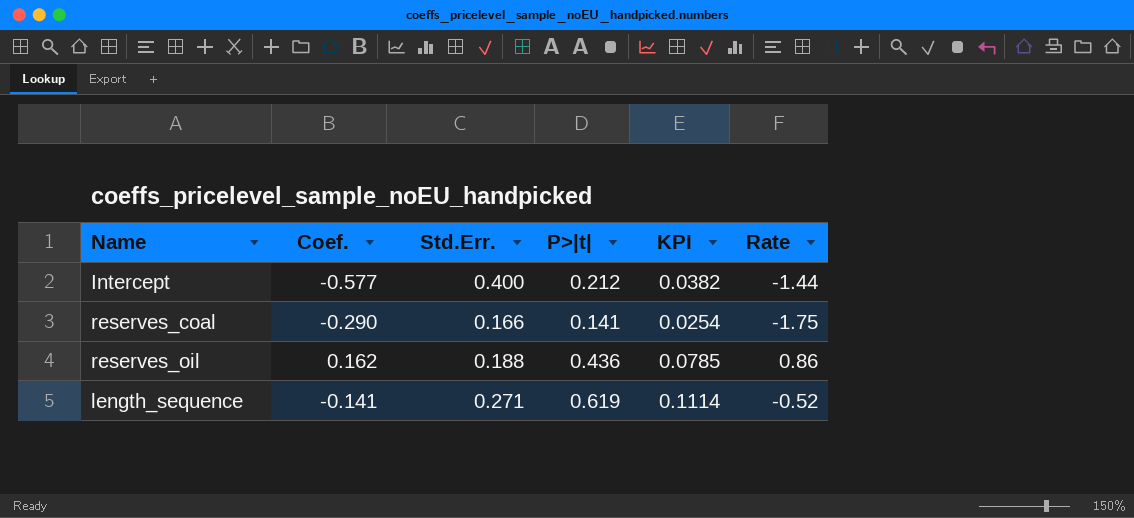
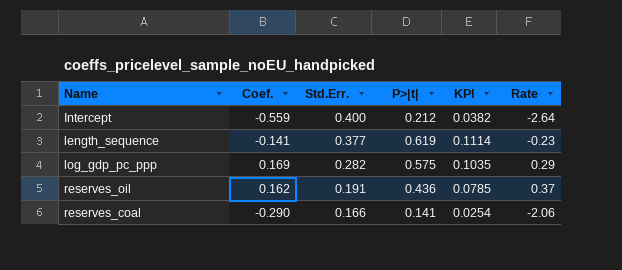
row order: none -> Std.Err. descending
column Rate | formula: [Coef.] / [Std.Err.] -> [Coef.] / [P>|t|]
Intercept | Coef.: -0.577 -> -0.559
length_sequence | Std.Err.: 0.271 -> 0.377
row log_gdp_pc_ppp: none -> 0.169 | 0.282 | 0.575 | 0.1035 | 0.29
reserves_oil | Std.Err.: 0.188 -> 0.191

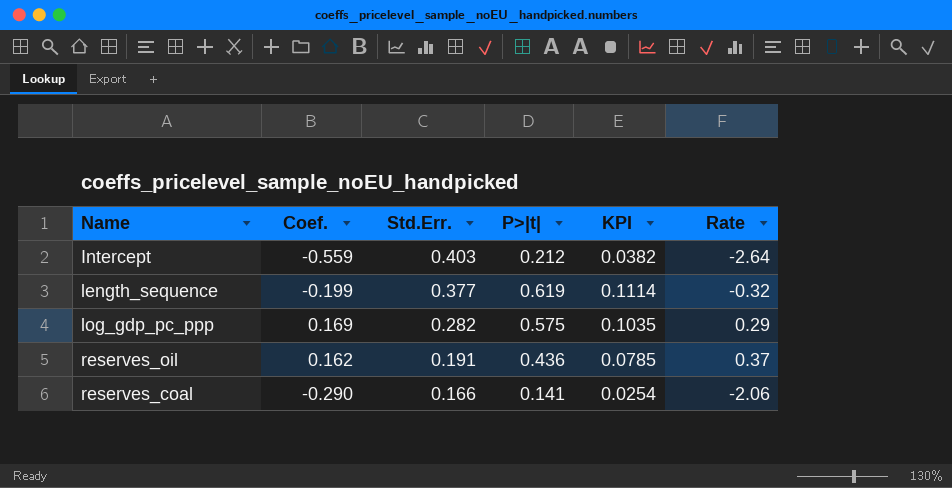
Intercept | Std.Err.: 0.400 -> 0.403
length_sequence | Coef.: -0.141 -> -0.199
length_sequence | Rate: -0.23 -> -0.32

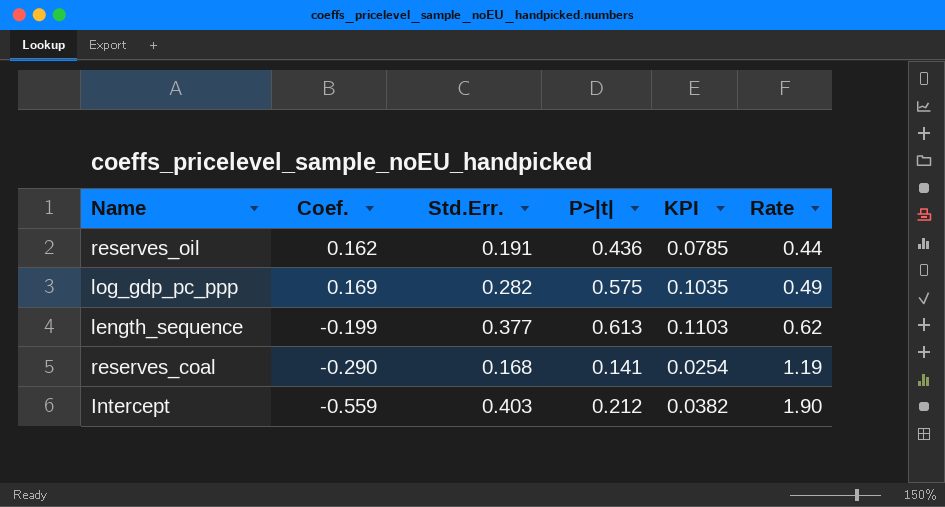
row order: Std.Err. descending -> Rate ascending
column Rate | formula: [Coef.] / [P>|t|] -> [Std.Err.] / [P>|t|]
length_sequence | P>|t|: 0.619 -> 0.613
length_sequence | KPI: 0.1114 -> 0.1103
reserves_coal | Std.Err.: 0.166 -> 0.168

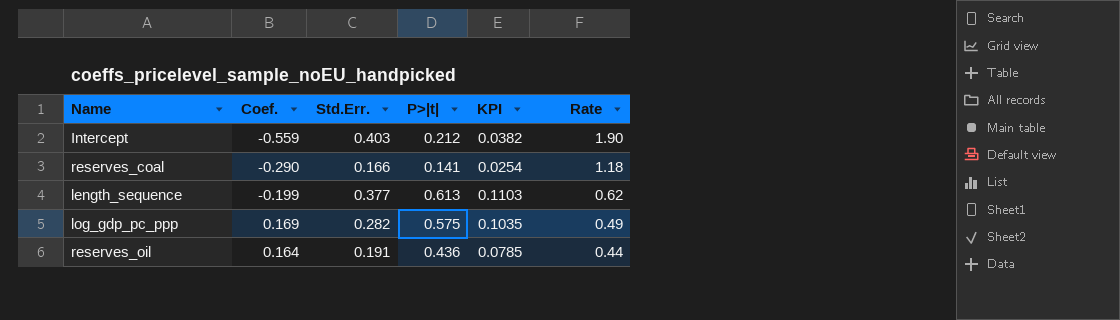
row order: Rate ascending -> Rate descending
reserves_coal | Std.Err.: 0.168 -> 0.166
reserves_coal | Rate: 1.19 -> 1.18
reserves_oil | Coef.: 0.162 -> 0.164

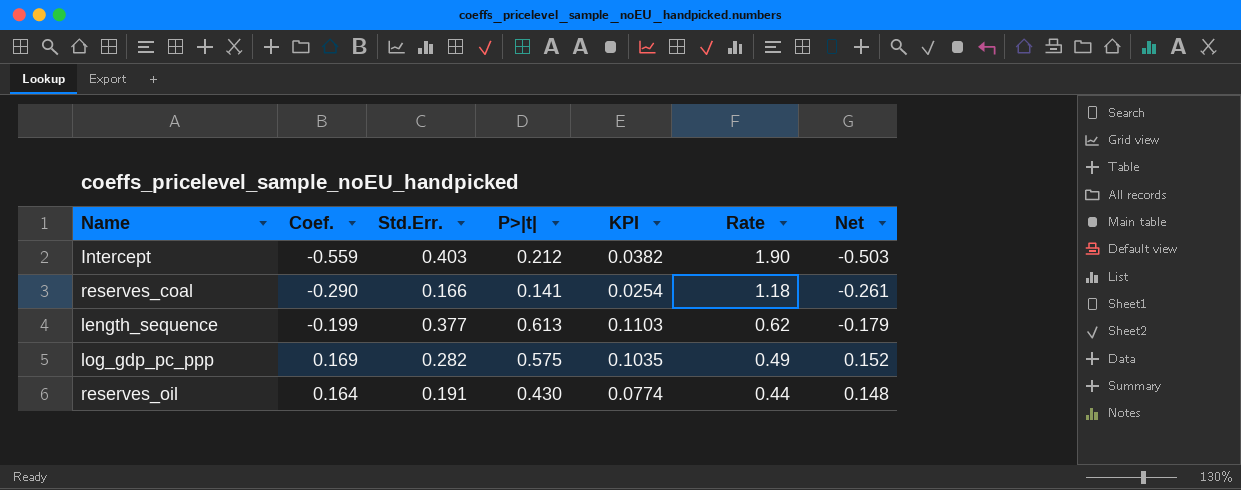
column Net | formula: none -> [Coef.] * 0.9
reserves_oil | P>|t|: 0.436 -> 0.430
reserves_oil | KPI: 0.0785 -> 0.0774

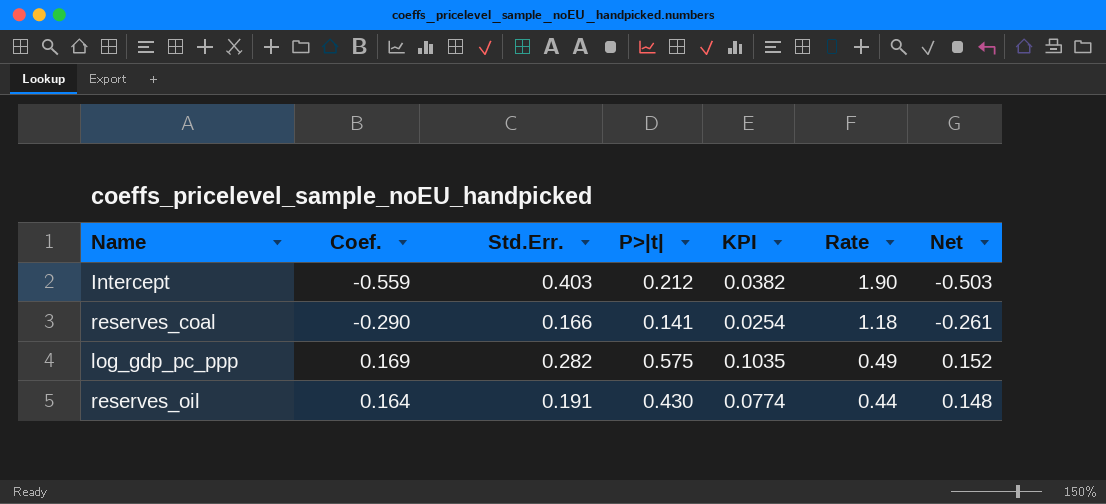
row length_sequence: -0.199 | 0.377 | 0.613 | 0.1103 | 0.62 | -0.179 -> none

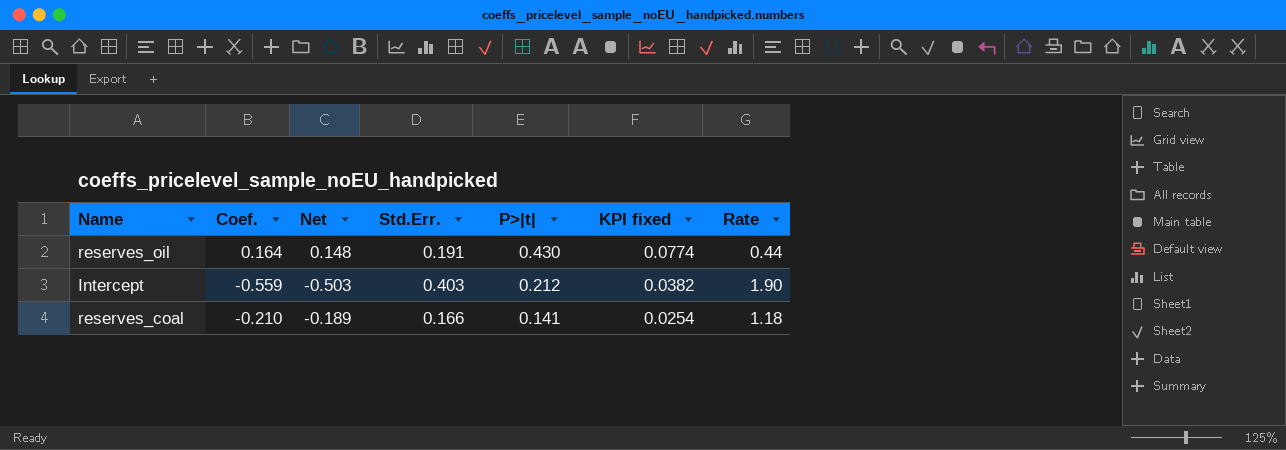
row order: Rate descending -> P>|t| descending
column Net | position: 7 -> 3
column name: KPI -> KPI fixed
row log_gdp_pc_ppp: 0.169 | 0.282 | 0.575 | 0.1035 | 0.49 | 0.152 -> none
reserves_coal | Coef.: -0.290 -> -0.210
reserves_coal | Net: -0.261 -> -0.189

